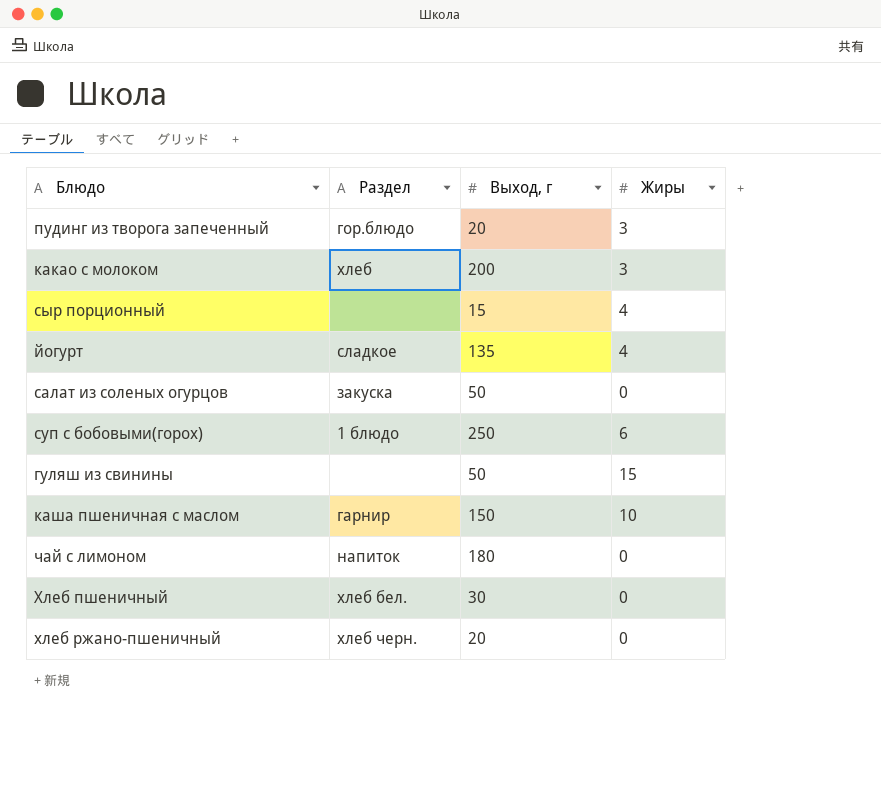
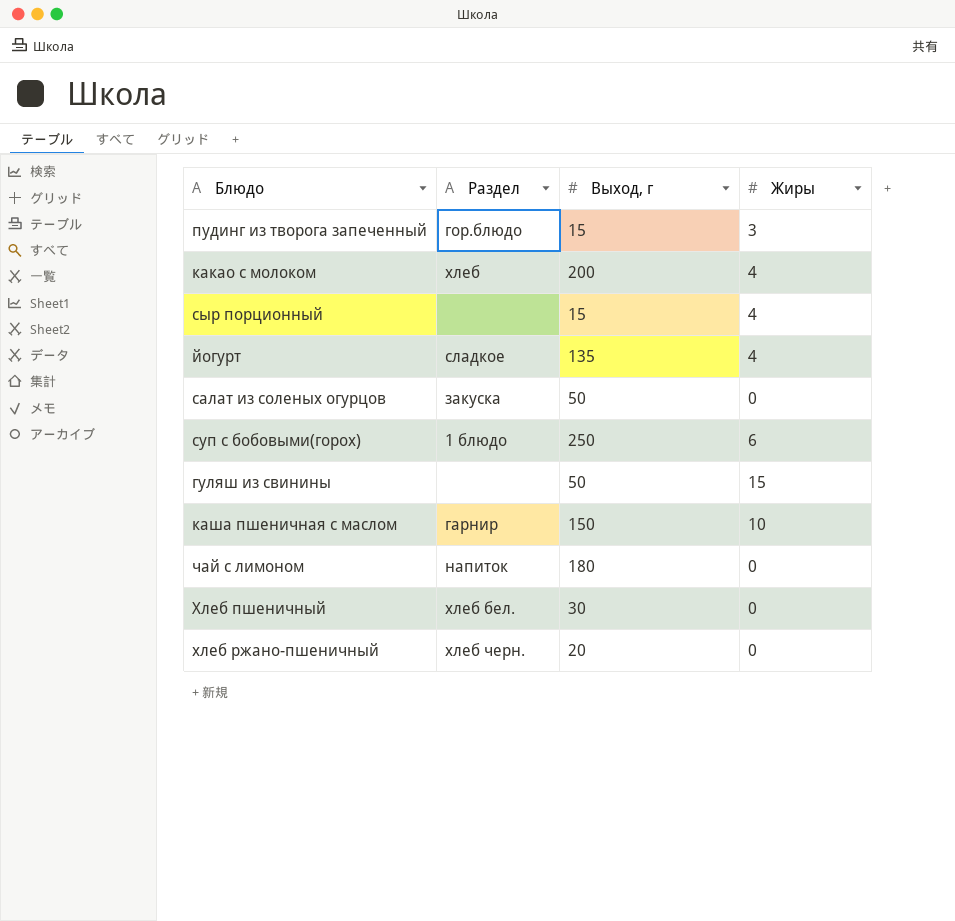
пудинг из творога запеченный | Выход, г: 20 -> 15
какао с молоком | Жиры: 3 -> 4

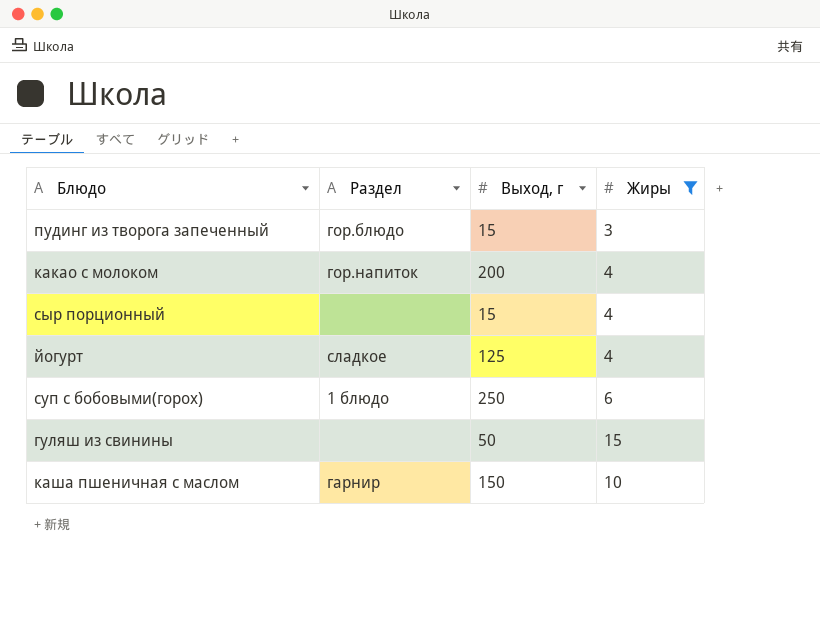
filter: none -> Жиры != 0
какао с молоком | Раздел: хлеб -> гор.напиток
йогурт | Выход, г: 135 -> 125

